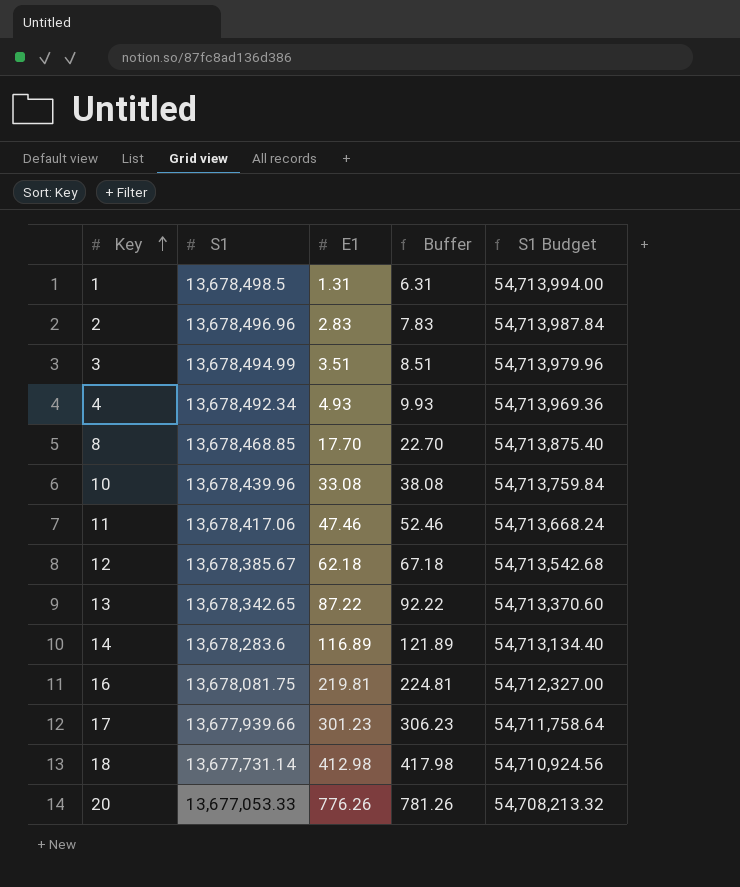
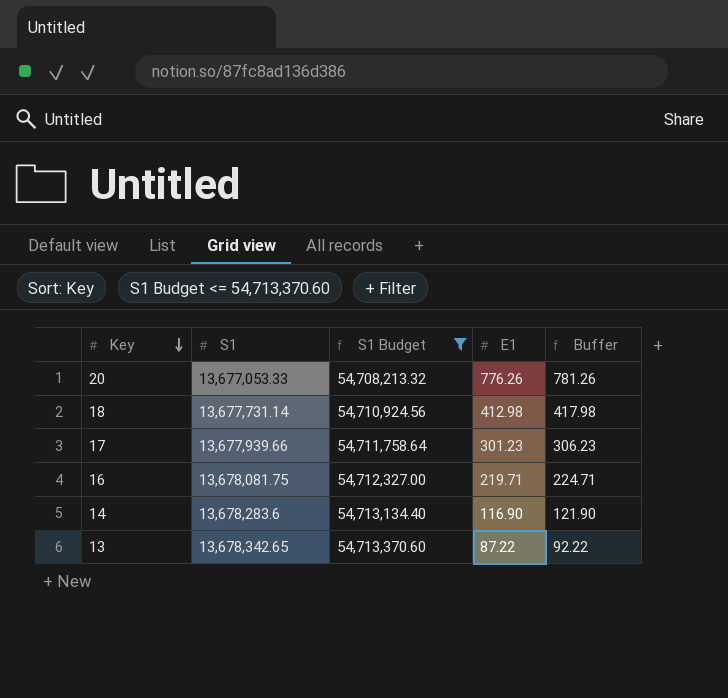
filter: none -> S1 Budget <= 54,713,370.60
row order: Key ascending -> Key descending
column S1 Budget | position: 5 -> 3
16 | E1: 219.81 -> 219.71
16 | Buffer: 224.81 -> 224.71
14 | E1: 116.89 -> 116.90
14 | Buffer: 121.89 -> 121.90

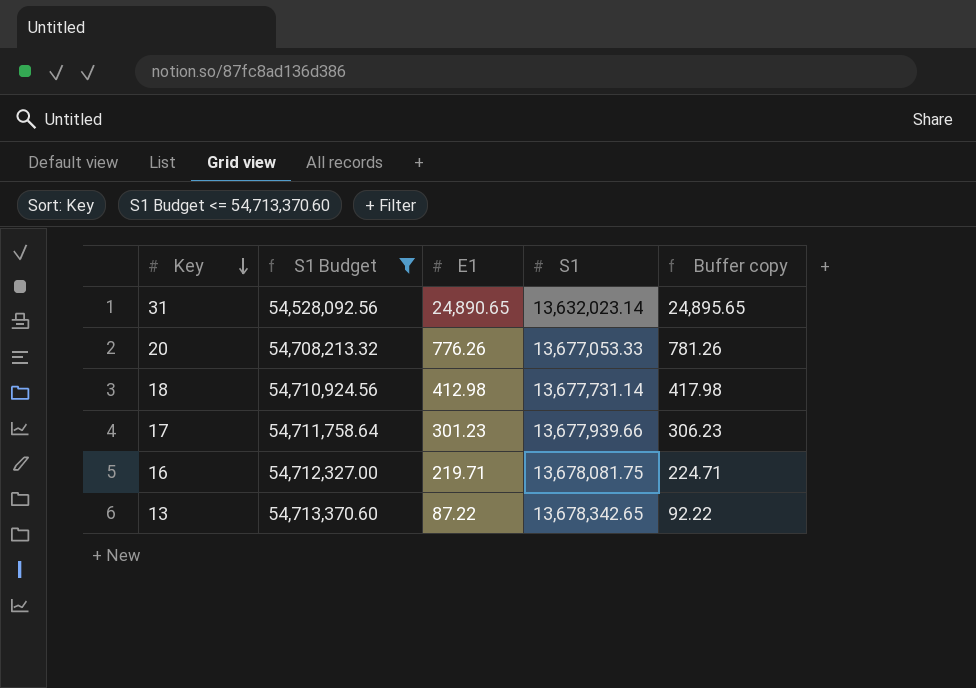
column S1 | position: 2 -> 4
column name: Buffer -> Buffer copy
row 14: 13,678,283.6 | 54,713,134.40 | 116.90 | 121.90 -> none
row 31: none -> 54,528,092.56 | 24,890.65 | 13,632,023.14 | 24,895.65

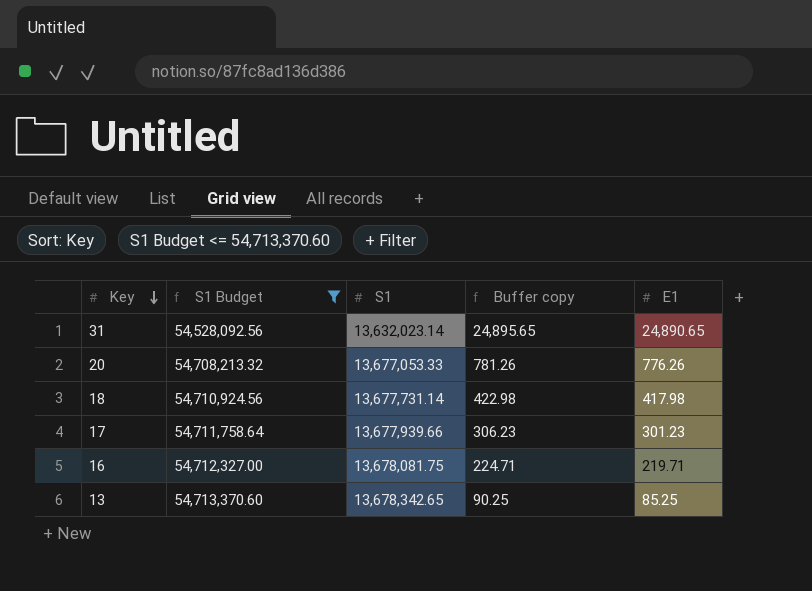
column E1 | position: 3 -> 5
18 | Buffer copy: 417.98 -> 422.98
18 | E1: 412.98 -> 417.98
13 | Buffer copy: 92.22 -> 90.25
13 | E1: 87.22 -> 85.25

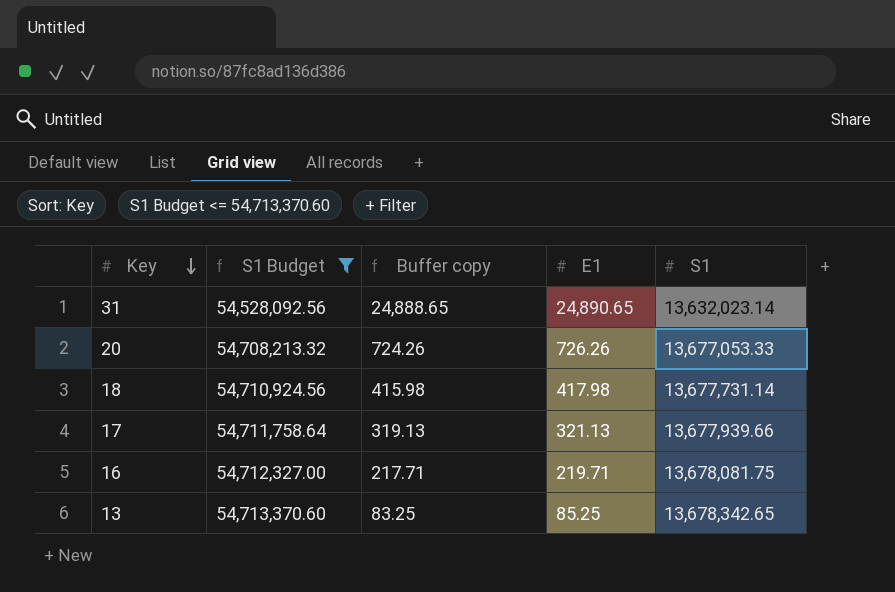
column Buffer copy | formula: [E1] + 5 -> [E1] - 2
column S1 | position: 3 -> 5
20 | E1: 776.26 -> 726.26
17 | E1: 301.23 -> 321.13

